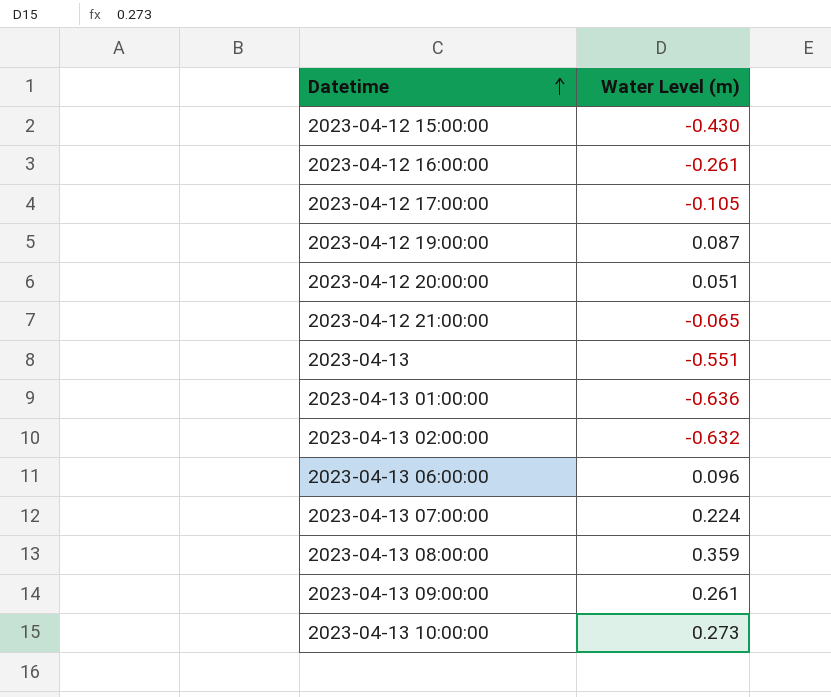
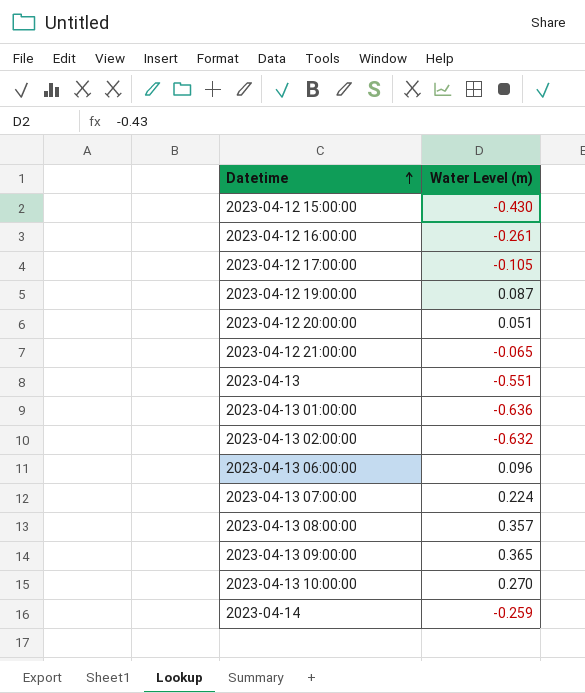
2023-04-13 08:00:00 | Water Level (m): 0.359 -> 0.357
2023-04-13 09:00:00 | Water Level (m): 0.261 -> 0.365
2023-04-13 10:00:00 | Water Level (m): 0.273 -> 0.270
row 2023-04-14: none -> -0.259

